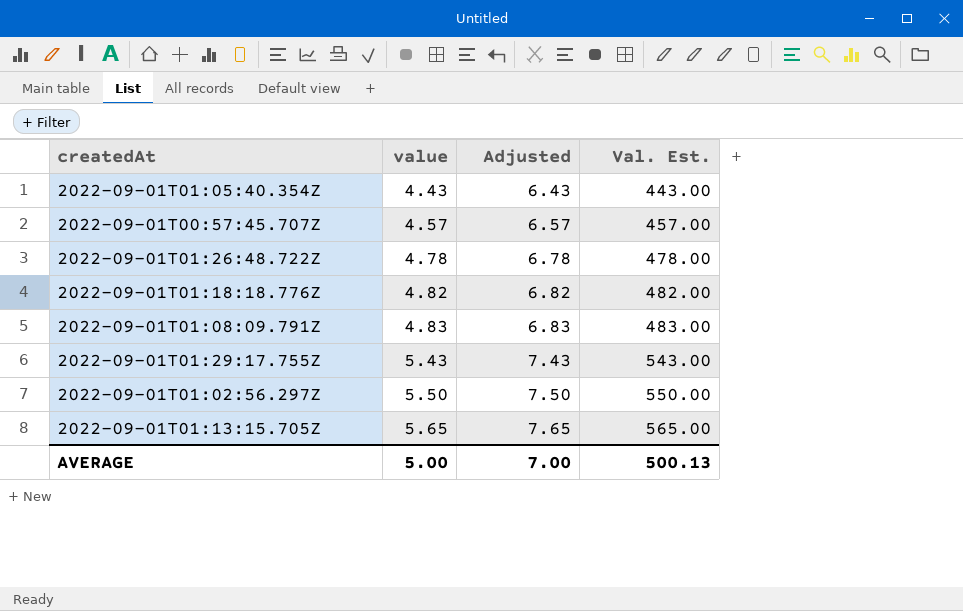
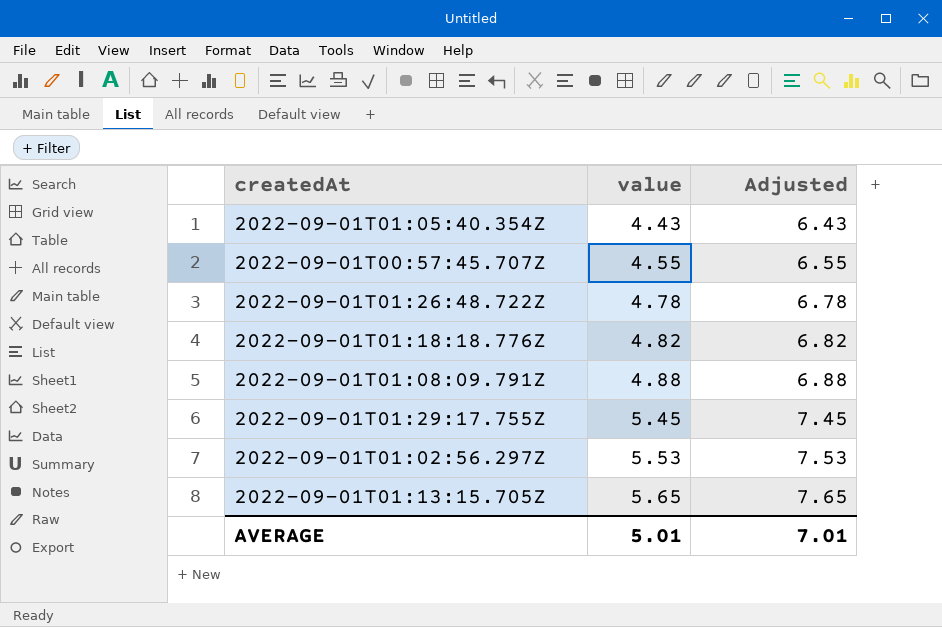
column Val. Est. | formula: [value] * 100 -> none
2022-09-01T00:57:45.707Z | value: 4.57 -> 4.55
2022-09-01T00:57:45.707Z | Adjusted: 6.57 -> 6.55
2022-09-01T01:08:09.791Z | value: 4.83 -> 4.88
2022-09-01T01:08:09.791Z | Adjusted: 6.83 -> 6.88
2022-09-01T01:29:17.755Z | value: 5.43 -> 5.45
2022-09-01T01:29:17.755Z | Adjusted: 7.43 -> 7.45
2022-09-01T01:02:56.297Z | value: 5.50 -> 5.53
2022-09-01T01:02:56.297Z | Adjusted: 7.50 -> 7.53
AVERAGE | value: 5.00 -> 5.01
AVERAGE | Adjusted: 7.00 -> 7.01

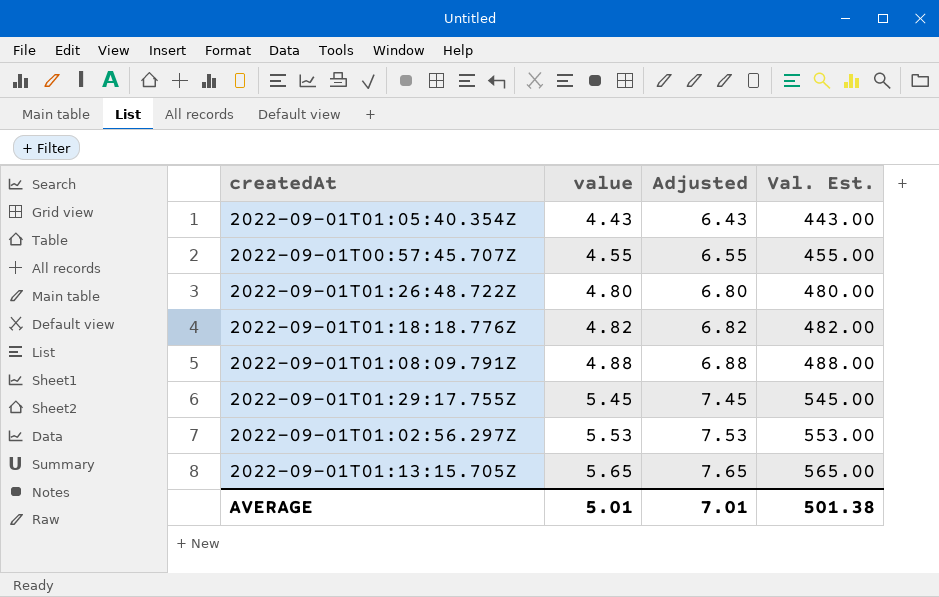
column Val. Est. | formula: none -> [value] * 100
2022-09-01T01:26:48.722Z | value: 4.78 -> 4.80
2022-09-01T01:26:48.722Z | Adjusted: 6.78 -> 6.80

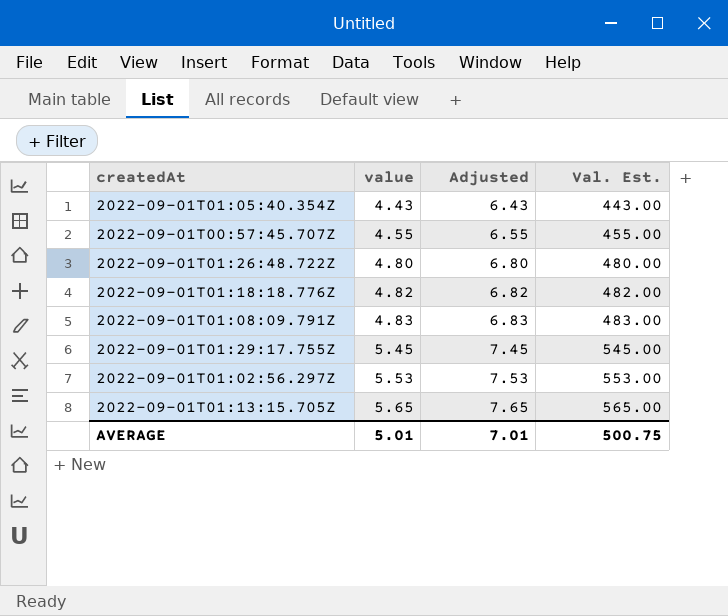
2022-09-01T01:08:09.791Z | value: 4.88 -> 4.83
2022-09-01T01:08:09.791Z | Adjusted: 6.88 -> 6.83
2022-09-01T01:08:09.791Z | Val. Est.: 488.00 -> 483.00
AVERAGE | Val. Est.: 501.38 -> 500.75

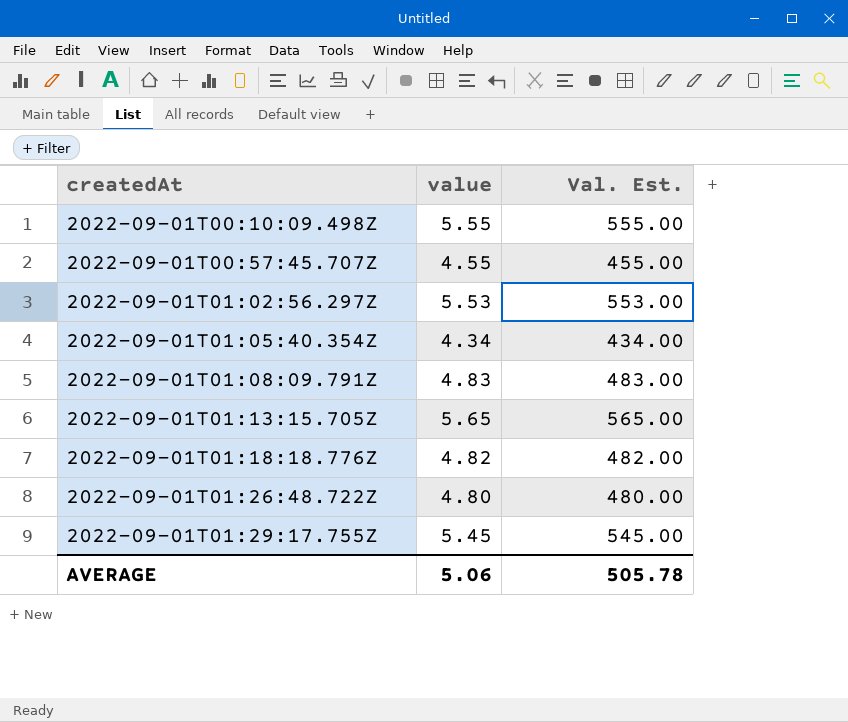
row order: value ascending -> createdAt ascending
column Adjusted | formula: [value] + 2 -> none
row 2022-09-01T00:10:09.498Z: none -> 5.55 | 555.00
2022-09-01T01:05:40.354Z | value: 4.43 -> 4.34
2022-09-01T01:05:40.354Z | Val. Est.: 443.00 -> 434.00
AVERAGE | value: 5.01 -> 5.06
AVERAGE | Val. Est.: 500.75 -> 505.78

